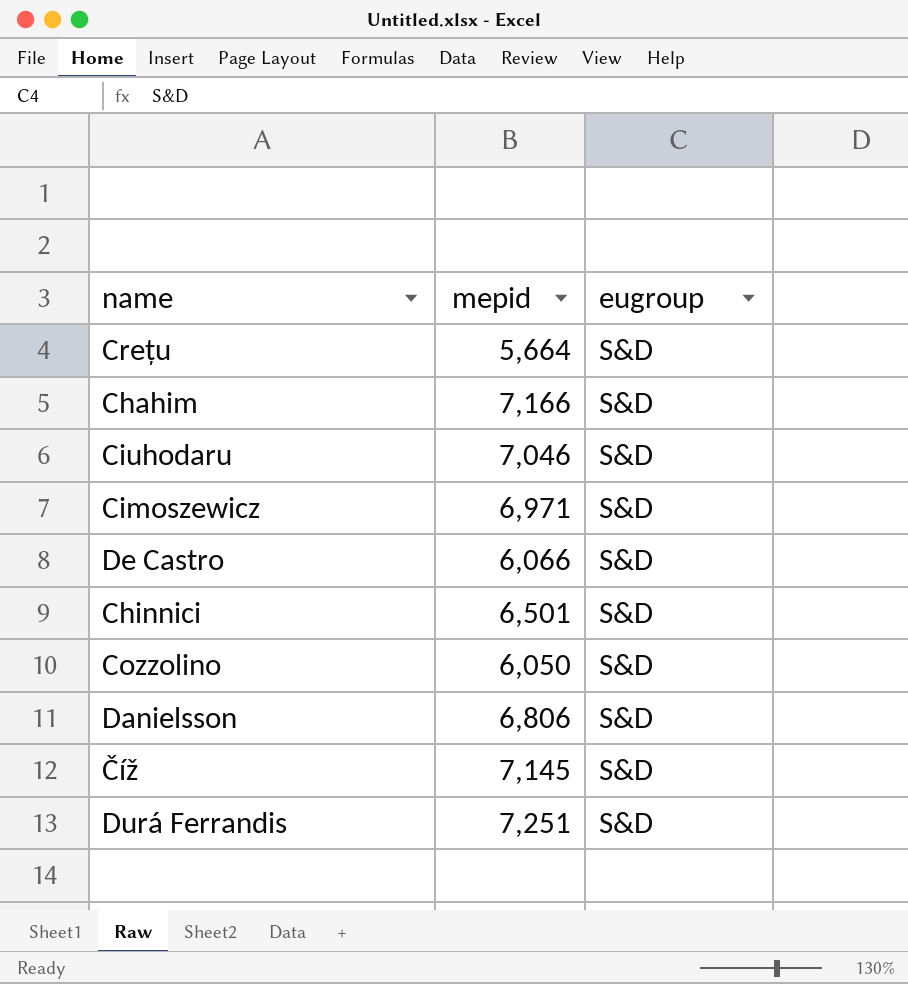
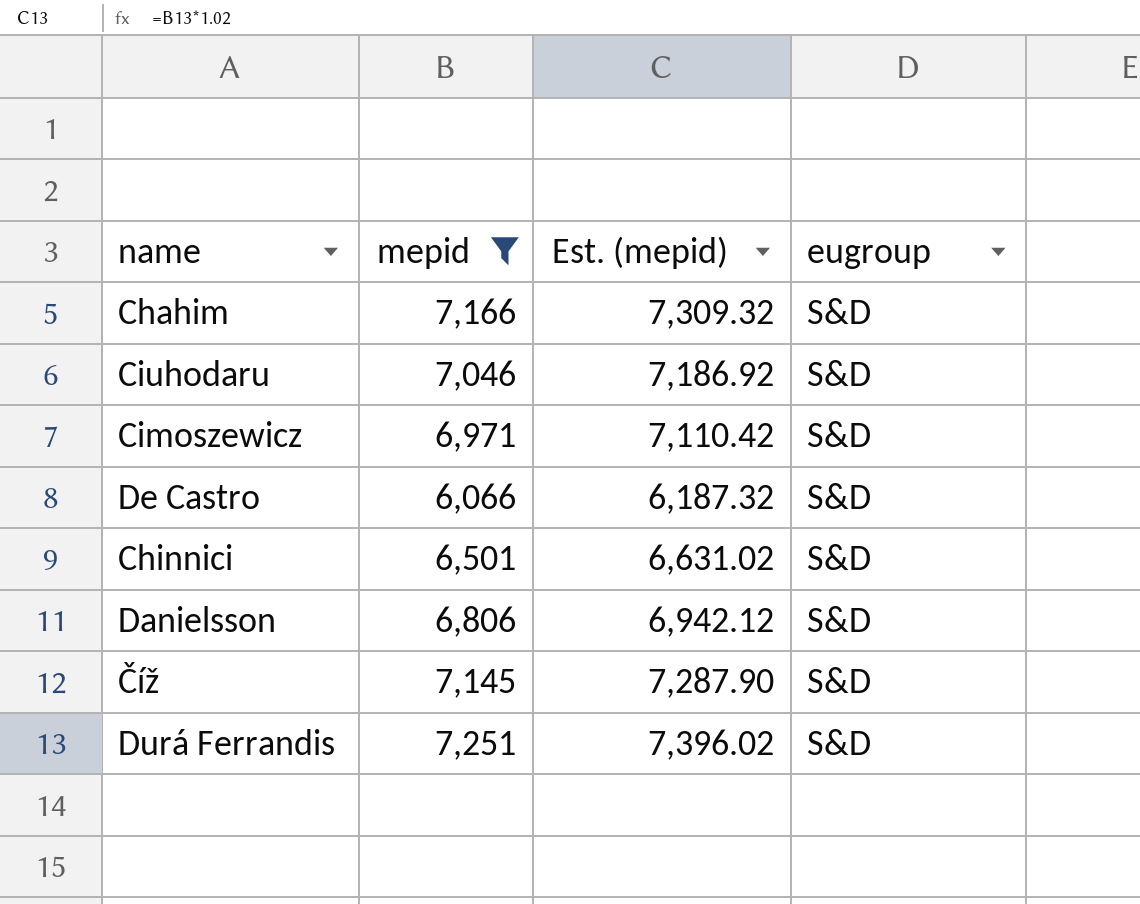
filter: none -> mepid >= 6,066
column Est. (mepid) | formula: none -> [mepid] * 1.02

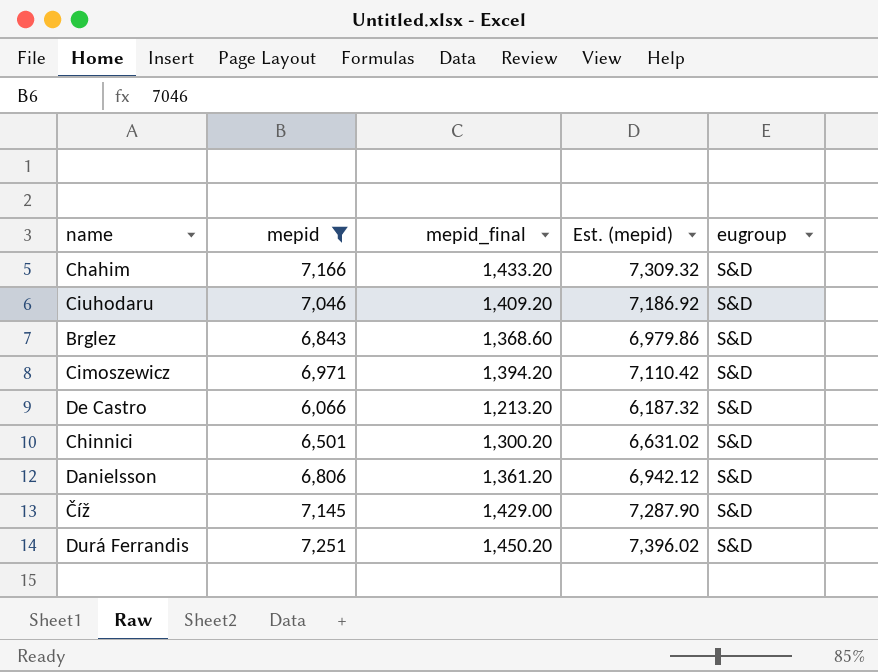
column mepid_final | formula: none -> [mepid] * 0.2
row Brglez: none -> 6,843 | 1,368.60 | 6,979.86 | S&D

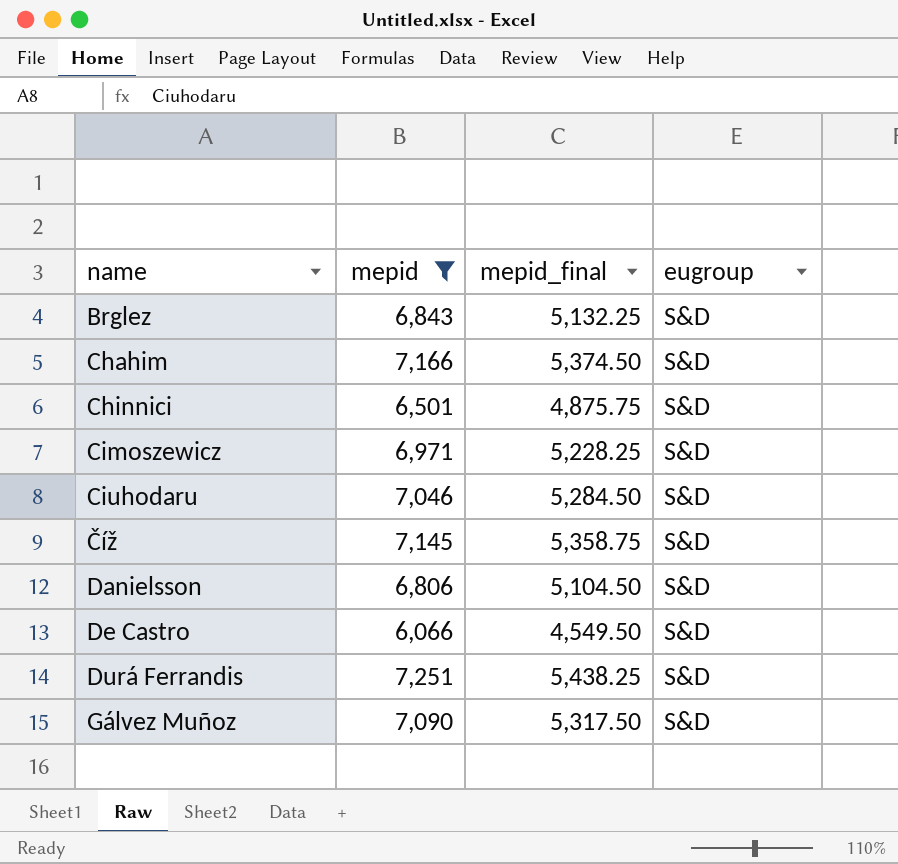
row order: none -> name ascending
column Est. (mepid) | formula: [mepid] * 1.02 -> none
column mepid_final | formula: [mepid] * 0.2 -> [mepid] * 0.75
row Gálvez Muñoz: none -> 7,090 | 5,317.50 | S&D

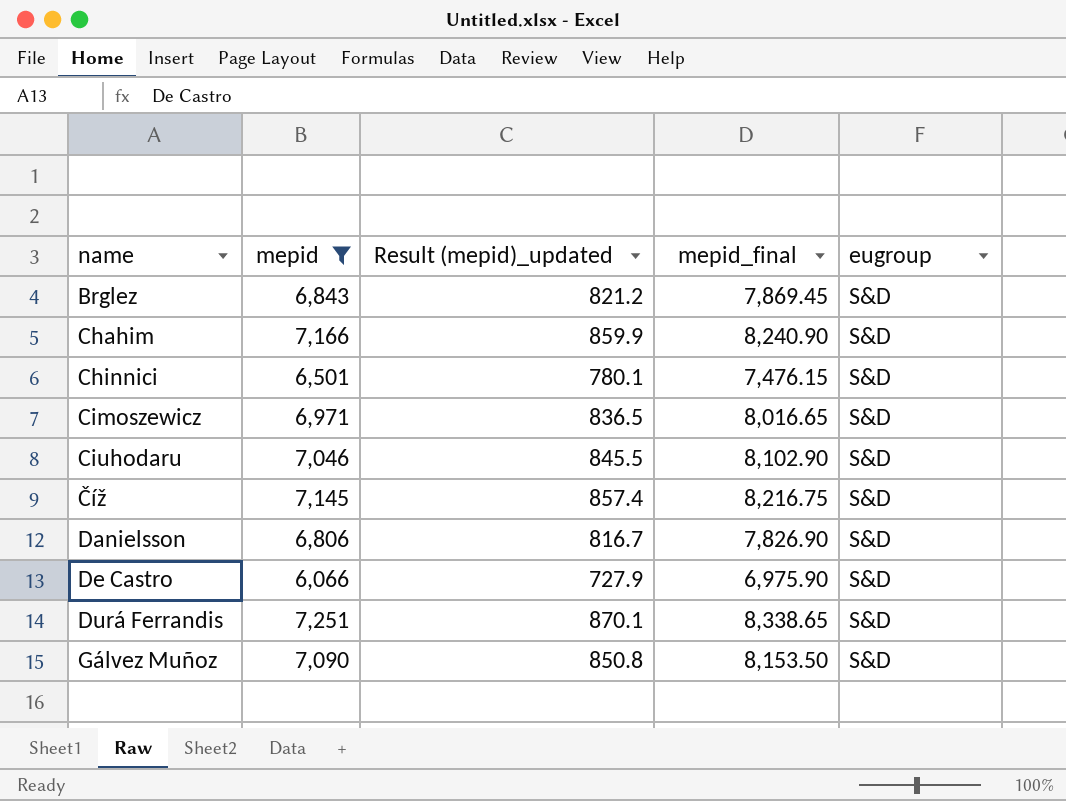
column Result (mepid)_updated | formula: none -> [mepid] * 0.12
column mepid_final | formula: [mepid] * 0.75 -> [mepid] * 1.15

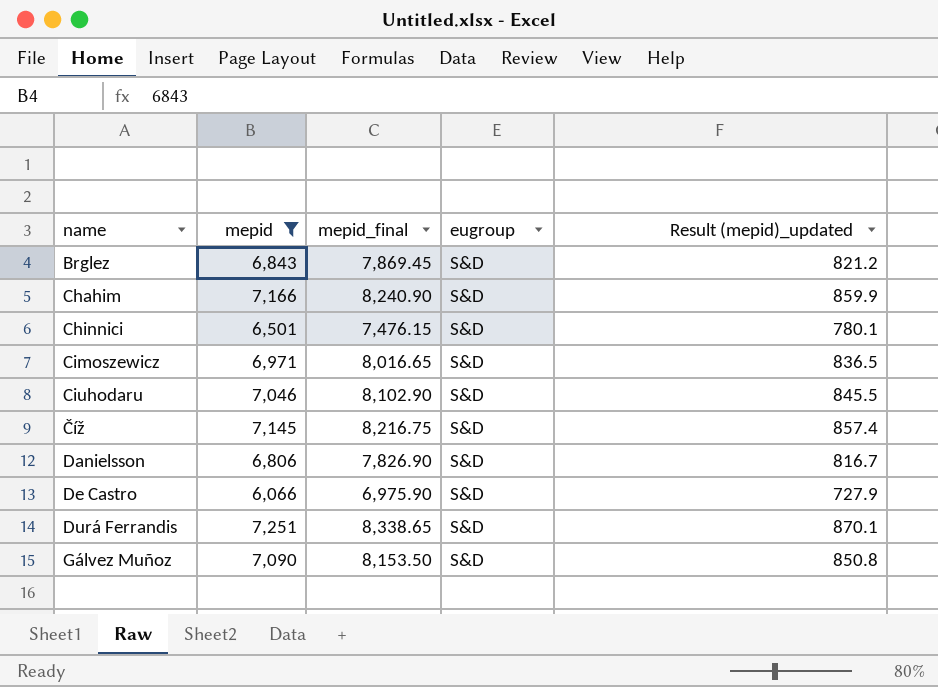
column Result (mepid)_updated | position: 3 -> 5

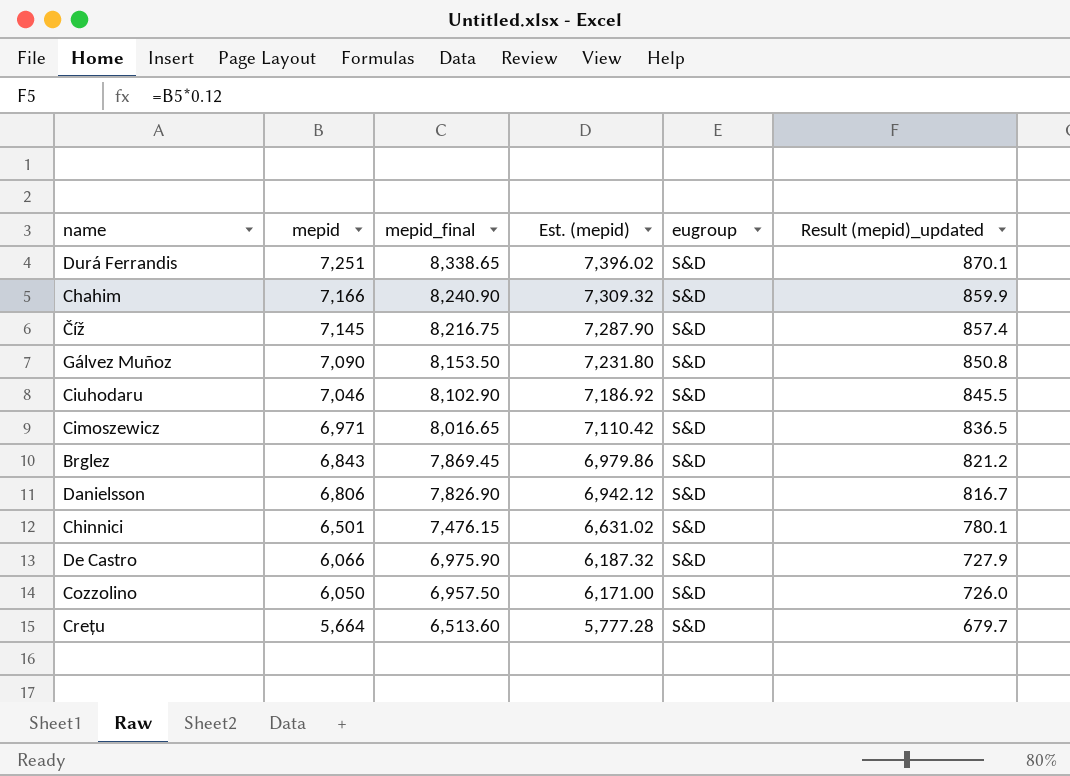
filter: mepid >= 6,066 -> none
row order: name ascending -> mepid descending
column Est. (mepid) | formula: none -> [mepid] * 1.02

